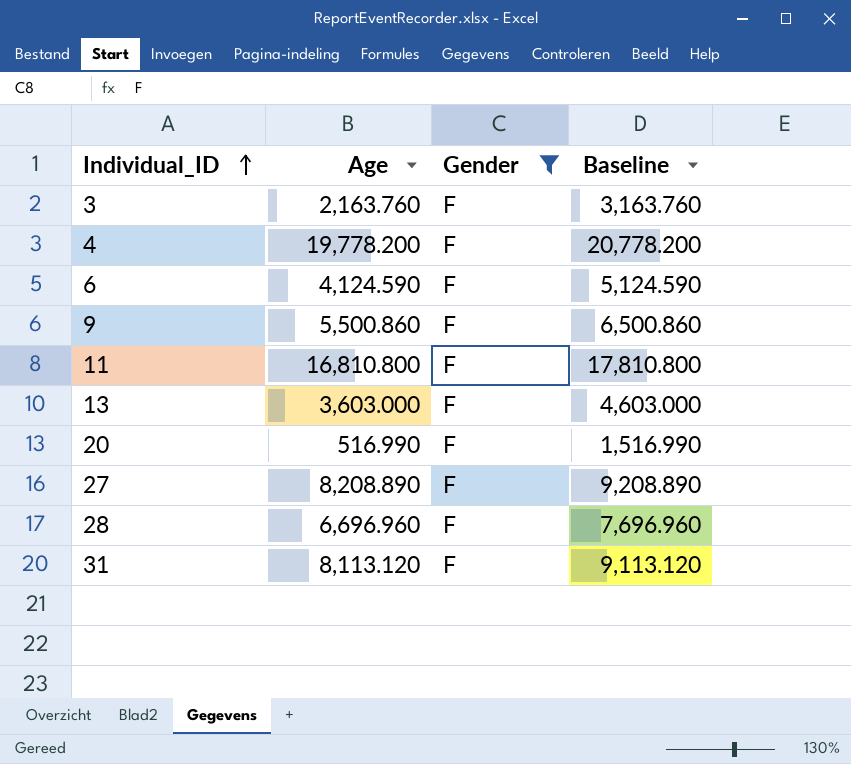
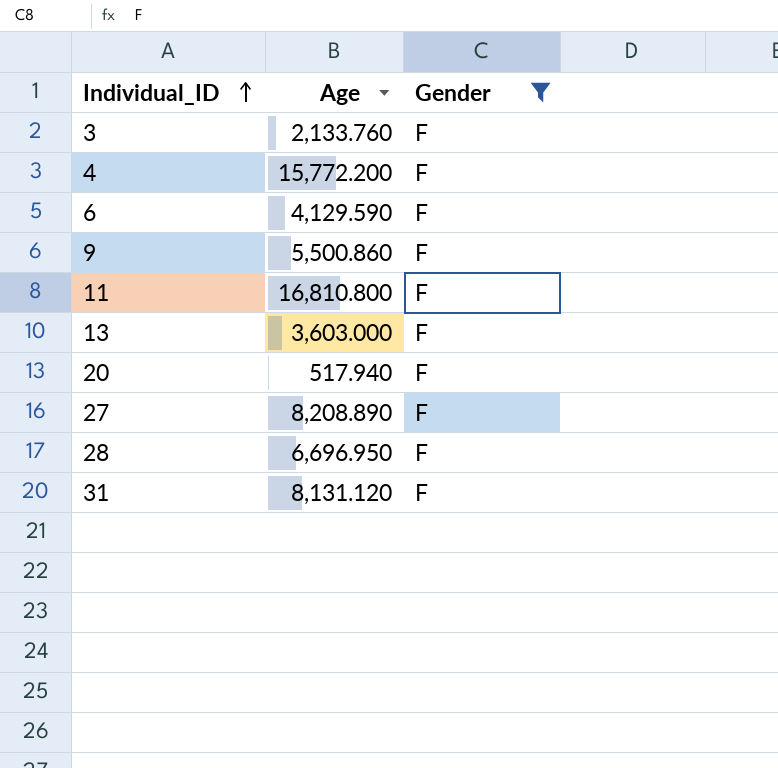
column Baseline | formula: [Age] + 1000 -> none
3 | Age: 2,163.760 -> 2,133.760
4 | Age: 19,778.200 -> 15,772.200
6 | Age: 4,124.590 -> 4,129.590
20 | Age: 516.990 -> 517.940
28 | Age: 6,696.960 -> 6,696.950
31 | Age: 8,113.120 -> 8,131.120

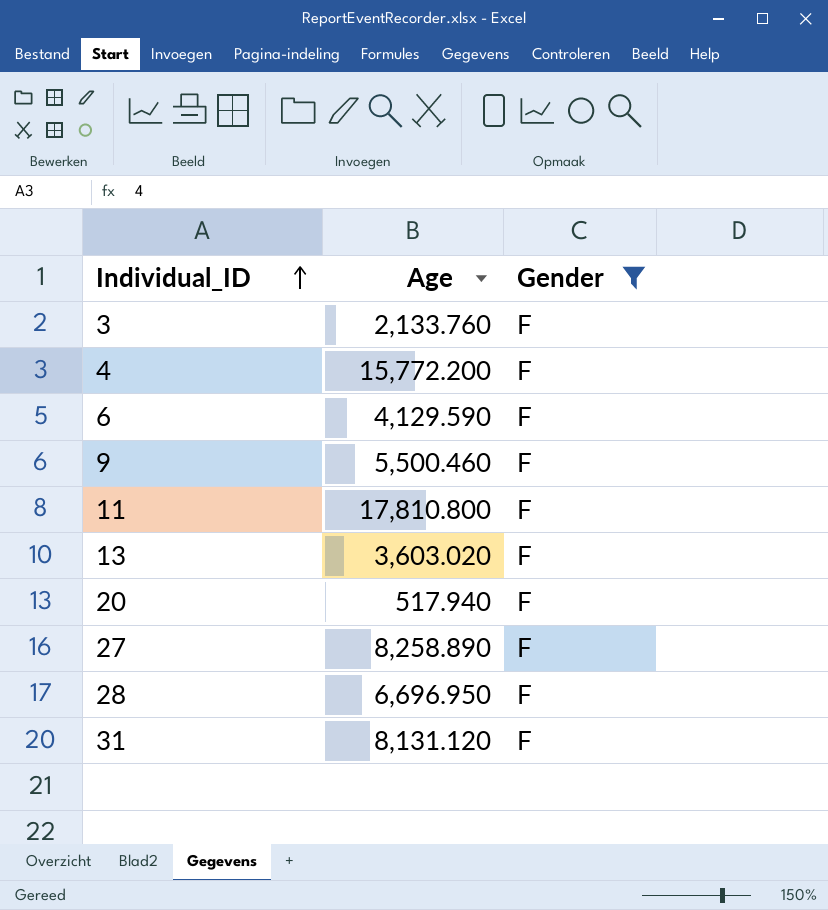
9 | Age: 5,500.860 -> 5,500.460
11 | Age: 16,810.800 -> 17,810.800
13 | Age: 3,603.000 -> 3,603.020
27 | Age: 8,208.890 -> 8,258.890

